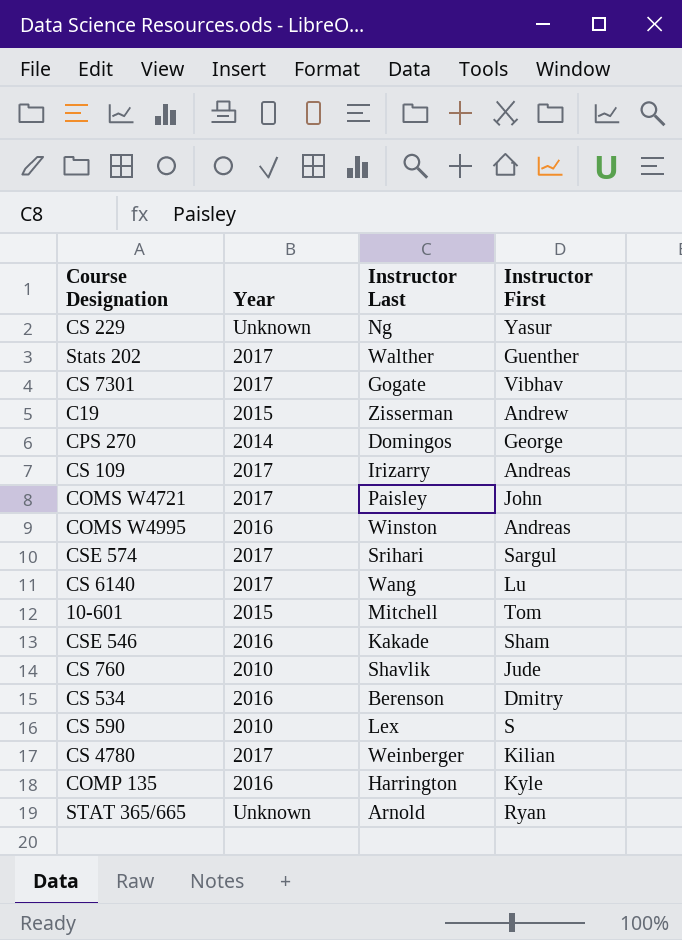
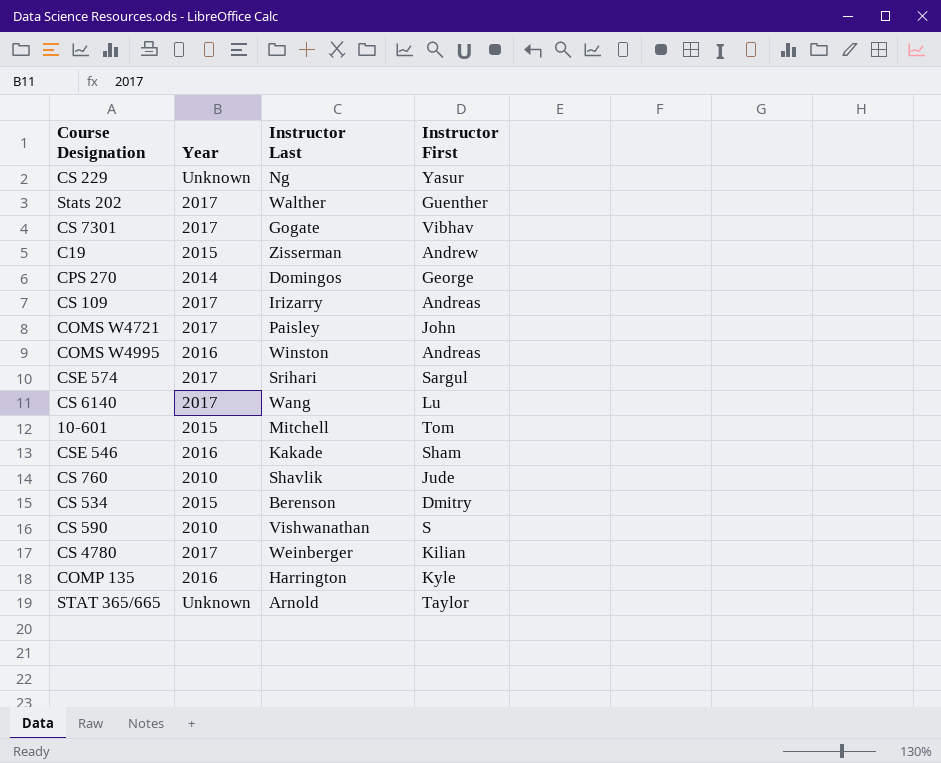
CS 534 | Year: 2016 -> 2015
CS 590 | Instructor Last: Lex -> Vishwanathan
STAT 365/665 | Instructor First: Ryan -> Taylor

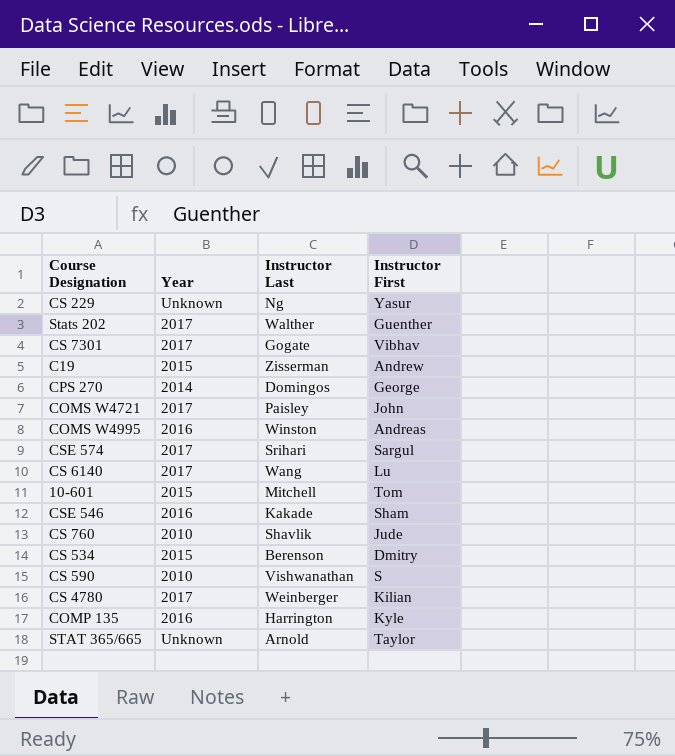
row CS 109: 2017 | Irizarry | Andreas -> none

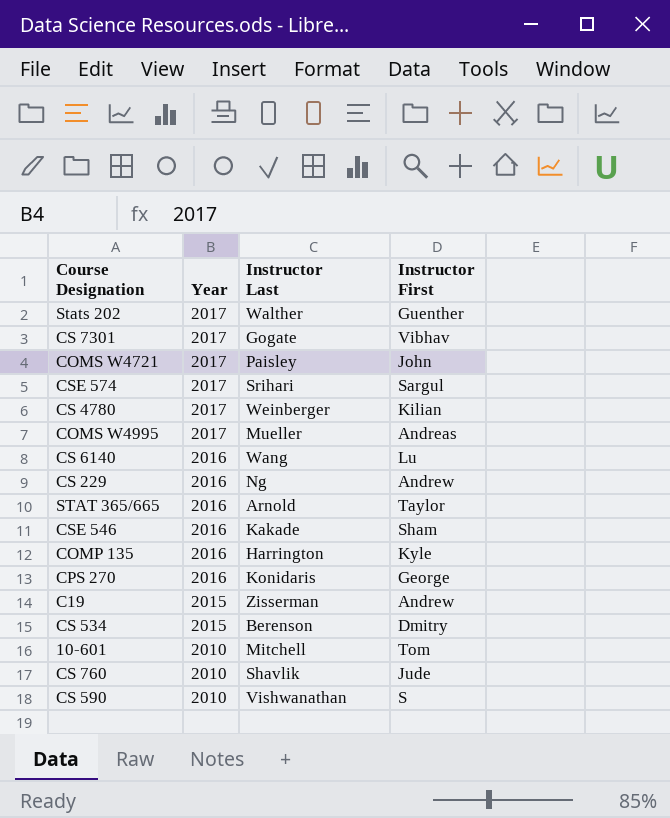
row order: none -> Year descending
COMS W4995 | Year: 2016 -> 2017
COMS W4995 | Instructor Last: Winston -> Mueller
CS 6140 | Year: 2017 -> 2016
CS 229 | Year: Unknown -> 2016
CS 229 | Instructor First: Yasur -> Andrew
STAT 365/665 | Year: Unknown -> 2016
CPS 270 | Year: 2014 -> 2016
CPS 270 | Instructor Last: Domingos -> Konidaris
10-601 | Year: 2015 -> 2010

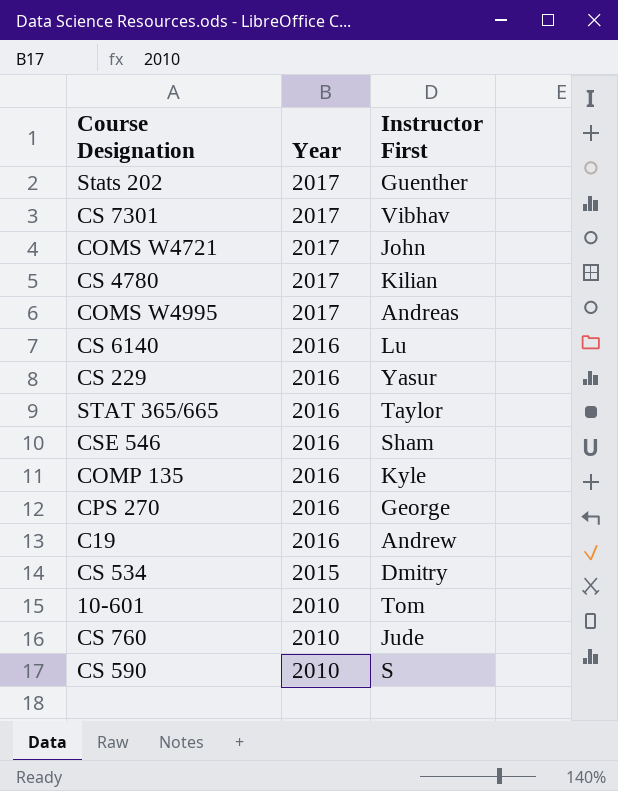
column Instructor Last | position: 3 -> none
row CSE 574: 2017 | Srihari | Sargul -> none
CS 229 | Instructor First: Andrew -> Yasur
C19 | Year: 2015 -> 2016

